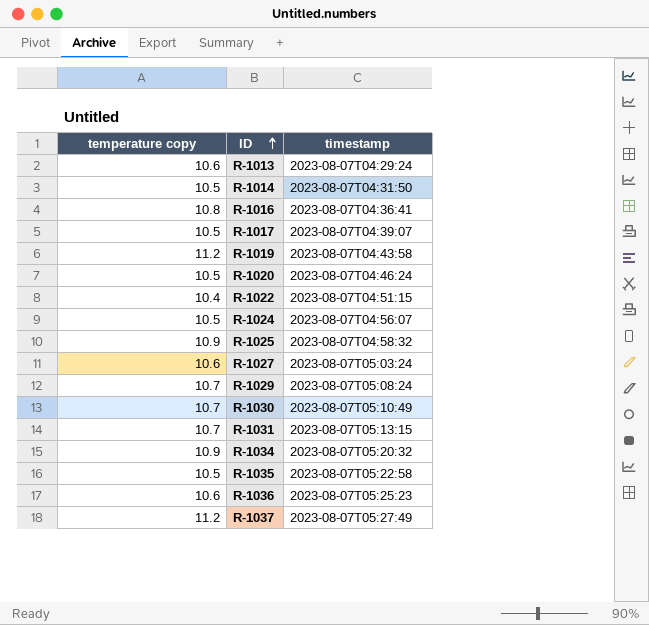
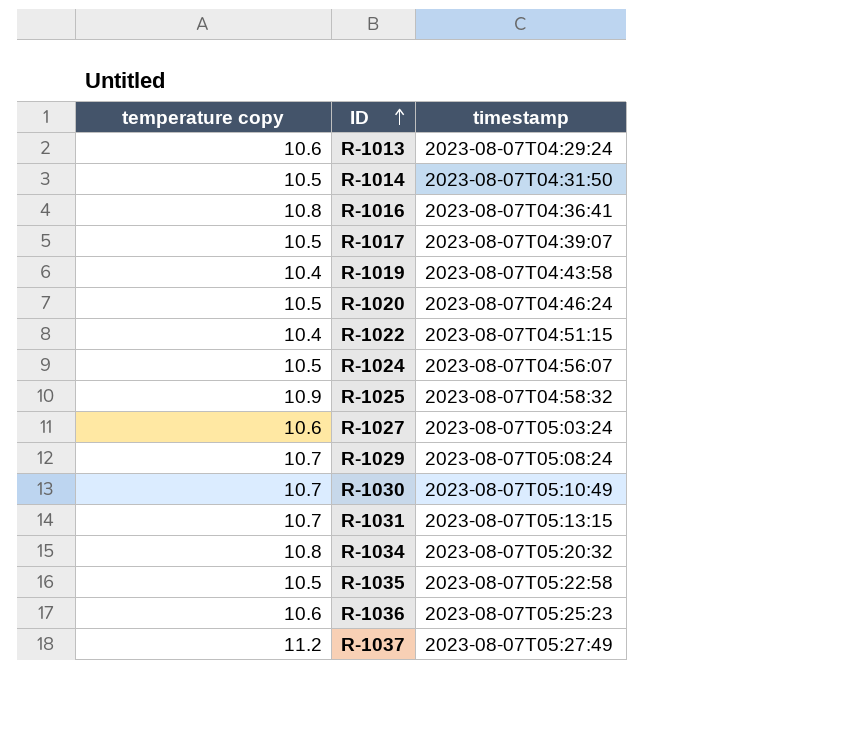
R-1019 | temperature copy: 11.2 -> 10.4
R-1034 | temperature copy: 10.9 -> 10.8

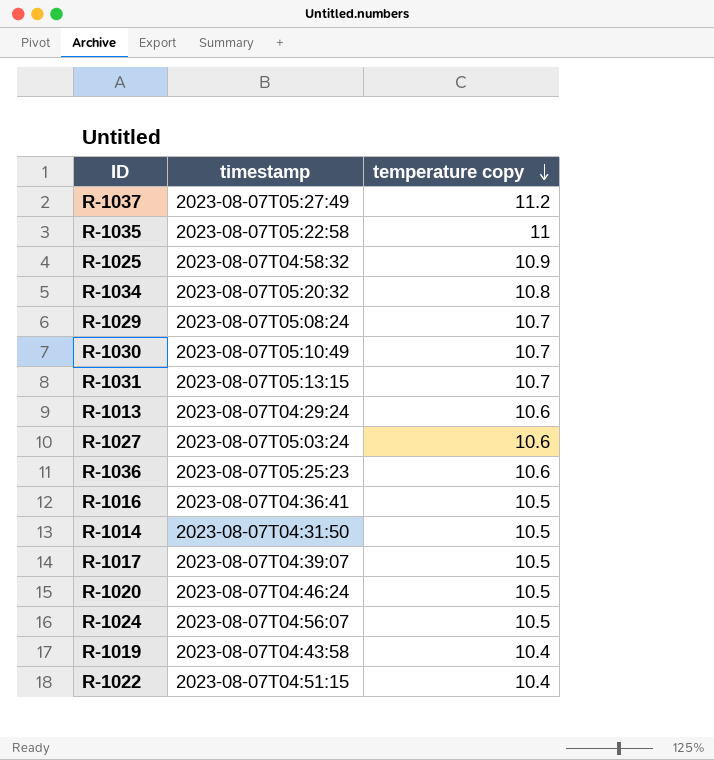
row order: ID ascending -> temperature copy descending
column temperature copy | position: 1 -> 3
R-1035 | temperature copy: 10.5 -> 11
R-1016 | temperature copy: 10.8 -> 10.5

